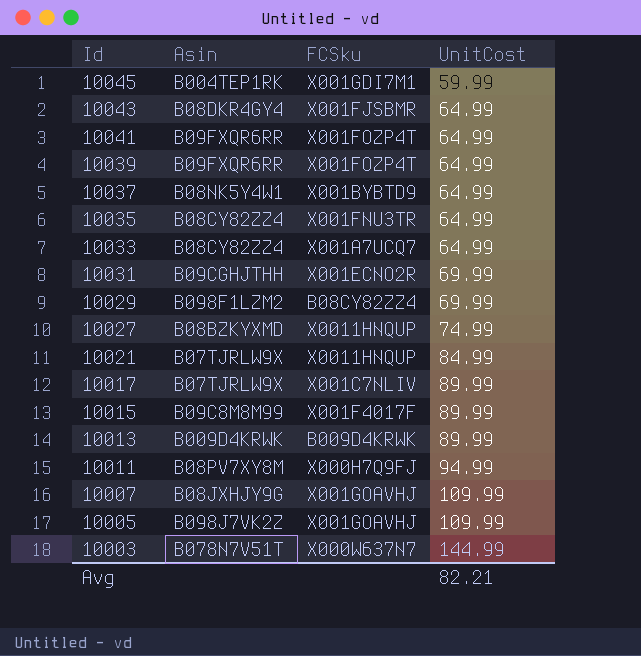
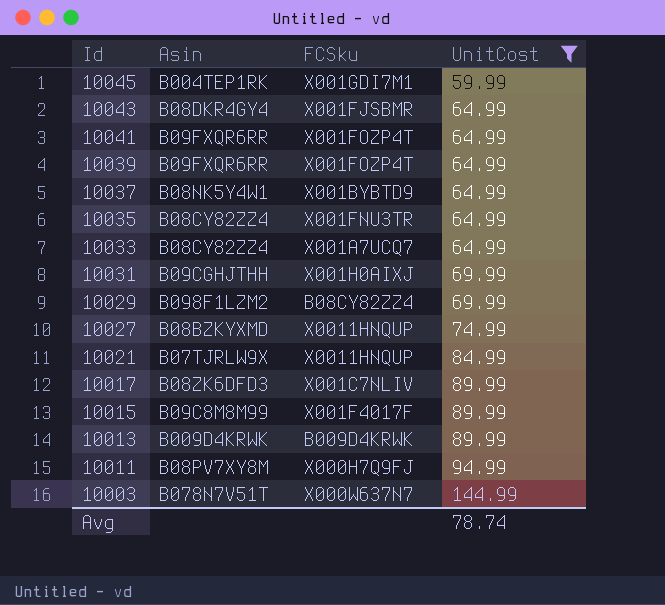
filter: none -> UnitCost != 109.99
10031 | FCSku: X001ECNO2R -> X001H0AIXJ
10017 | Asin: B07TJRLW9X -> B08ZK6DFD3
Avg | UnitCost: 82.21 -> 78.74

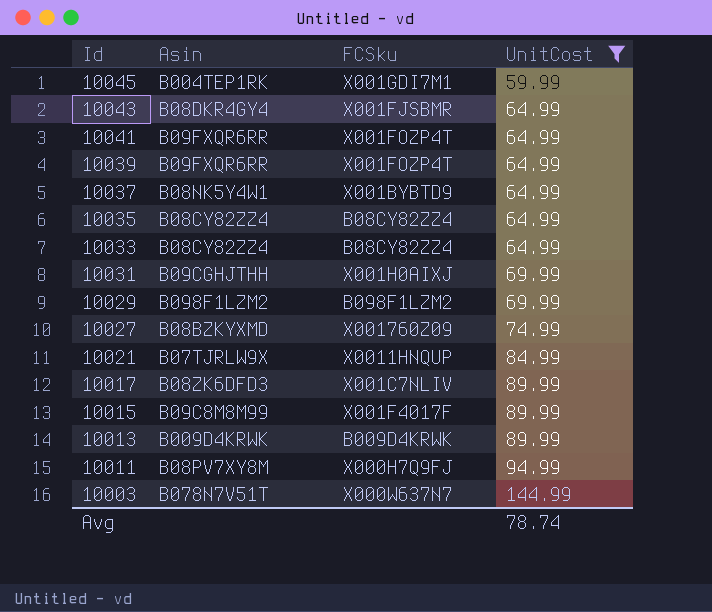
10035 | FCSku: X001FNU3TR -> B08CY82ZZ4
10033 | FCSku: X001A7UCQ7 -> B08CY82ZZ4
10029 | FCSku: B08CY82ZZ4 -> B098F1LZM2
10027 | FCSku: X0011HNQUP -> X001760Z09

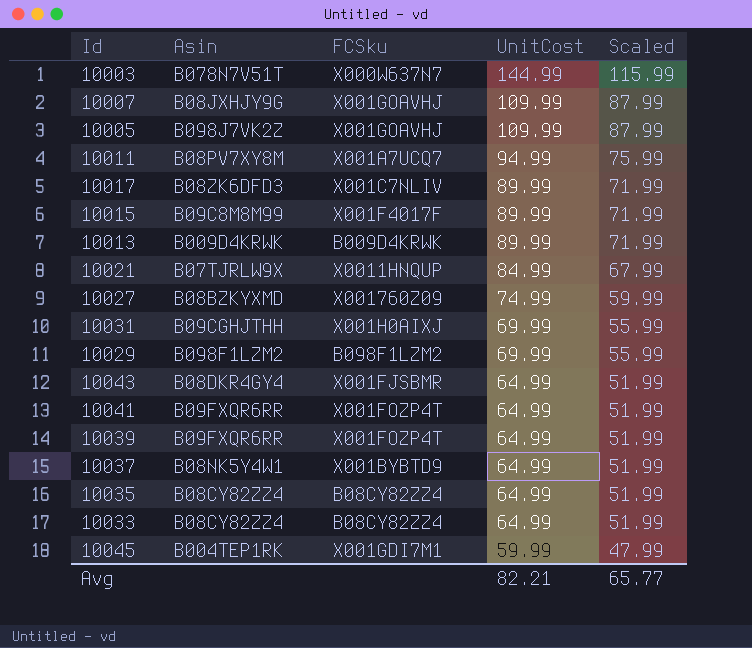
filter: UnitCost != 109.99 -> none
row order: Id descending -> UnitCost descending
column Scaled | formula: none -> [UnitCost] * 0.8
10011 | FCSku: X000H7Q9FJ -> X001A7UCQ7
Avg | UnitCost: 78.74 -> 82.21

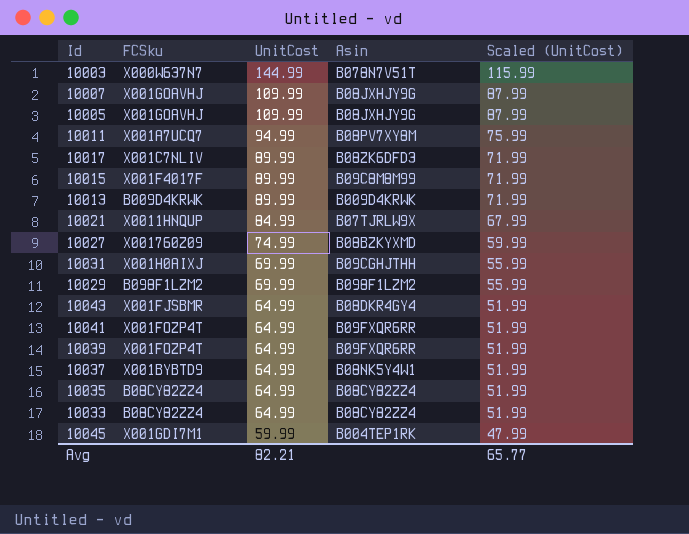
column Asin | position: 2 -> 4
column name: Scaled -> Scaled (UnitCost)
10005 | Asin: B098J7VK2Z -> B08JXHJY9G

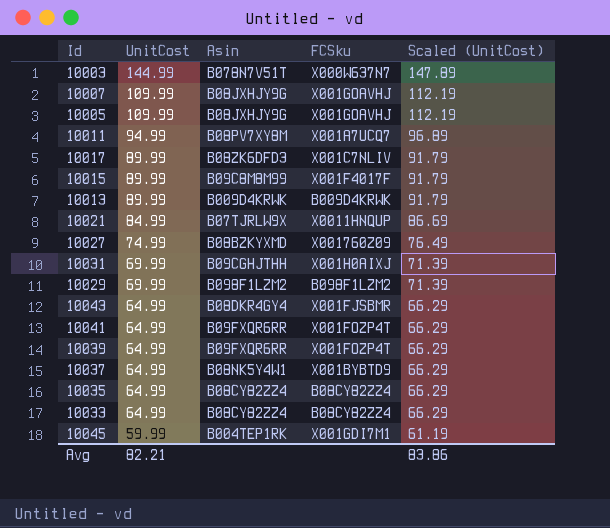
column FCSku | position: 2 -> 4
column Scaled (UnitCost) | formula: [UnitCost] * 0.8 -> [UnitCost] * 1.02
Avg | Scaled (UnitCost): 65.77 -> 83.86

